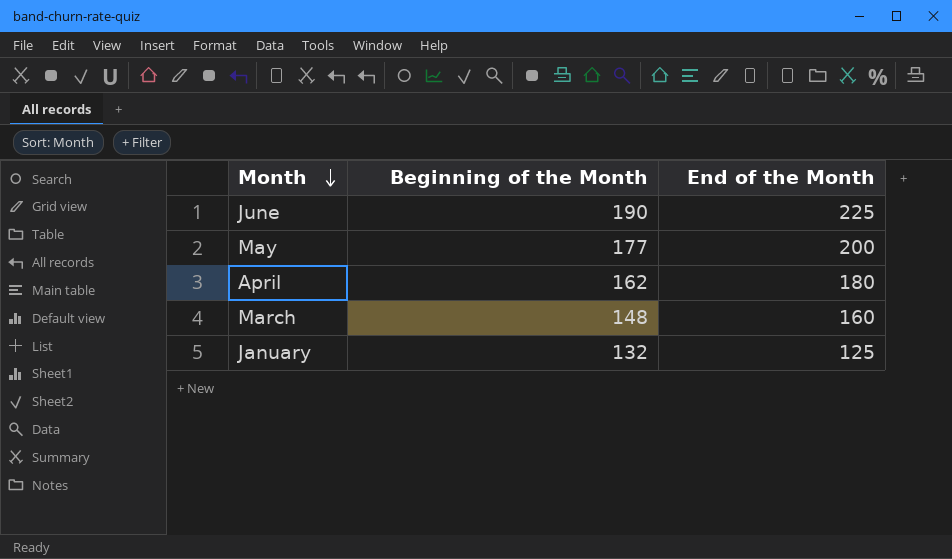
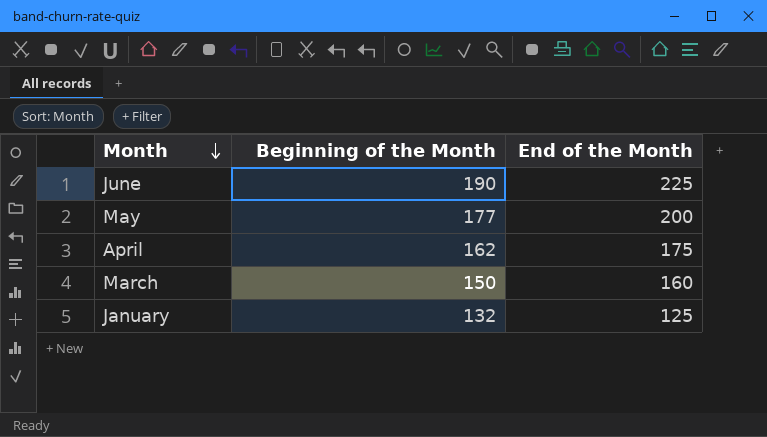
April | End of the Month: 180 -> 175
March | Beginning of the Month: 148 -> 150

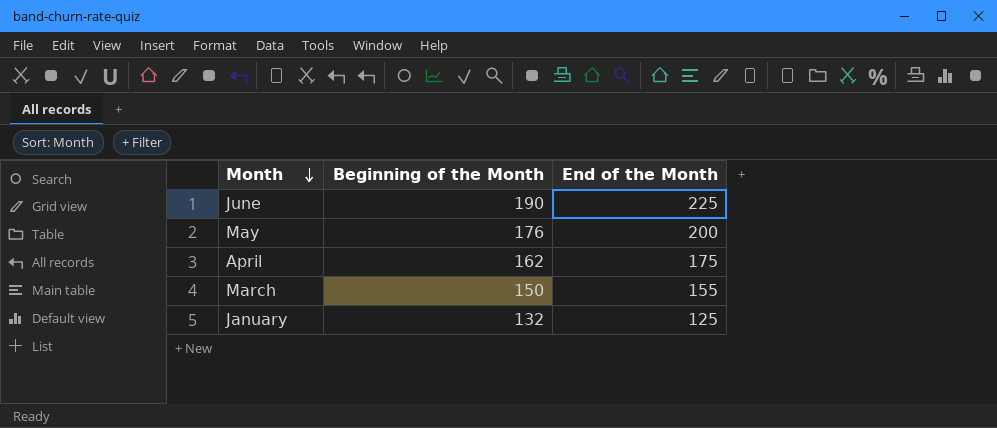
May | Beginning of the Month: 177 -> 176
March | End of the Month: 160 -> 155

